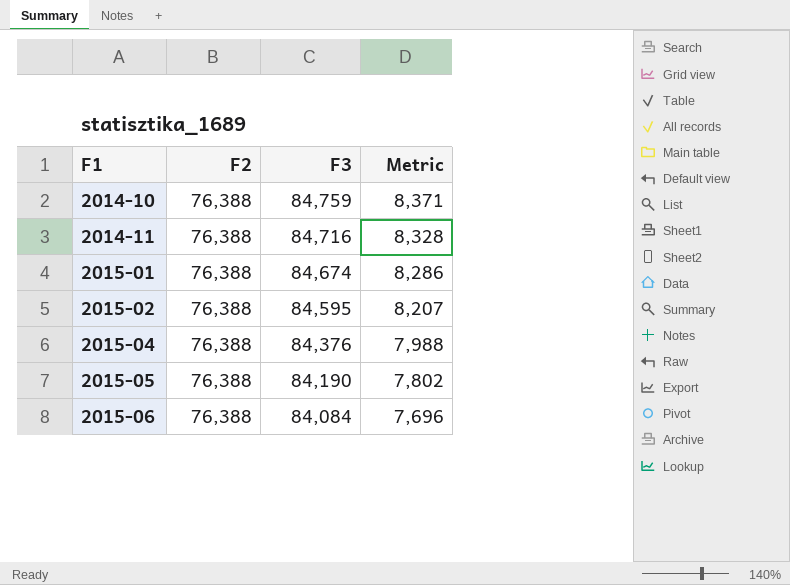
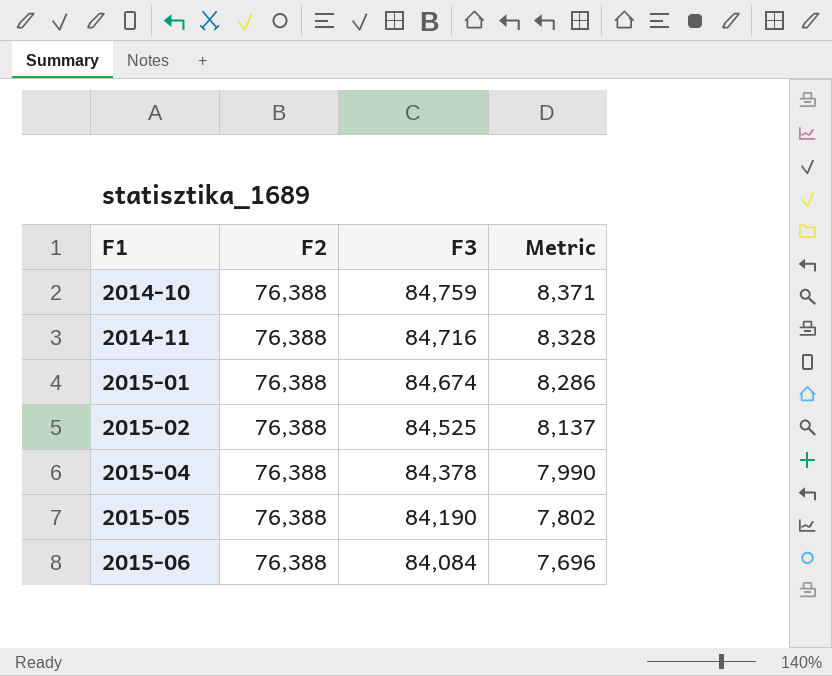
2015-02 | F3: 84,595 -> 84,525
2015-02 | Metric: 8,207 -> 8,137
2015-04 | F3: 84,376 -> 84,378
2015-04 | Metric: 7,988 -> 7,990

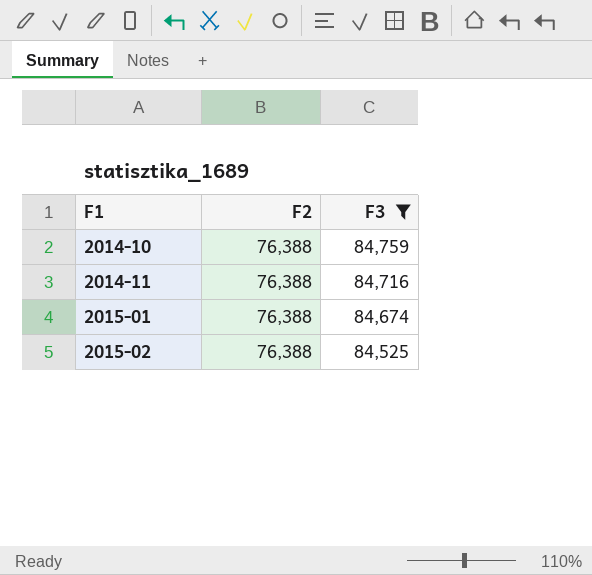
filter: none -> F3 >= 84,525
column Metric | formula: [F3] - [F2] -> none

